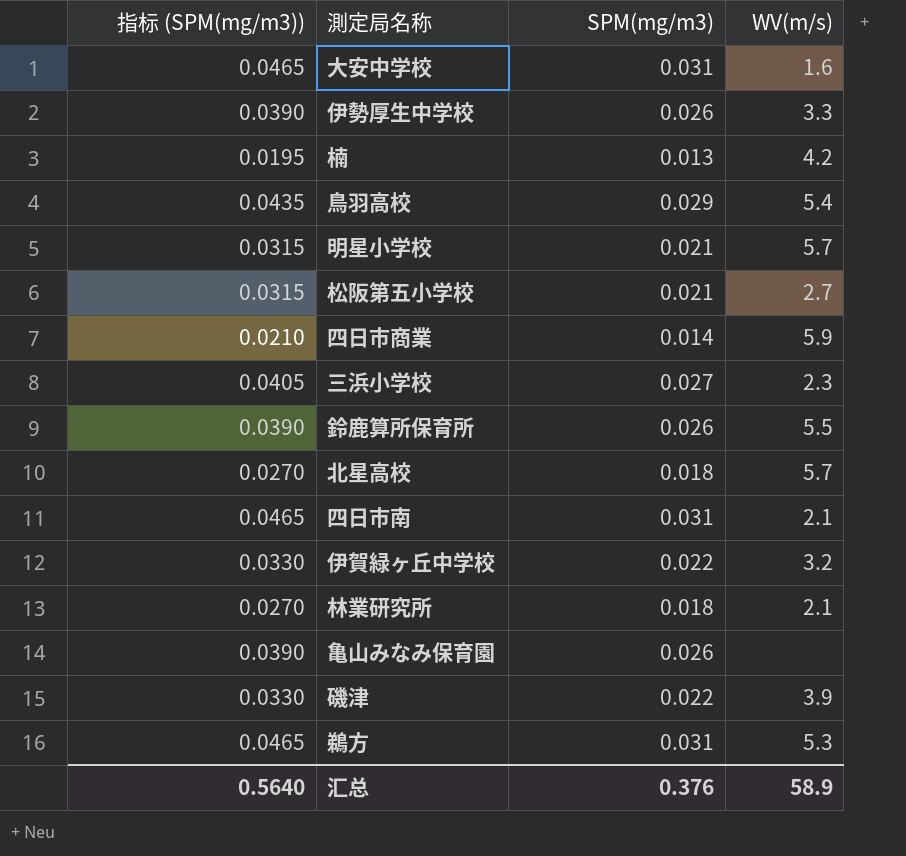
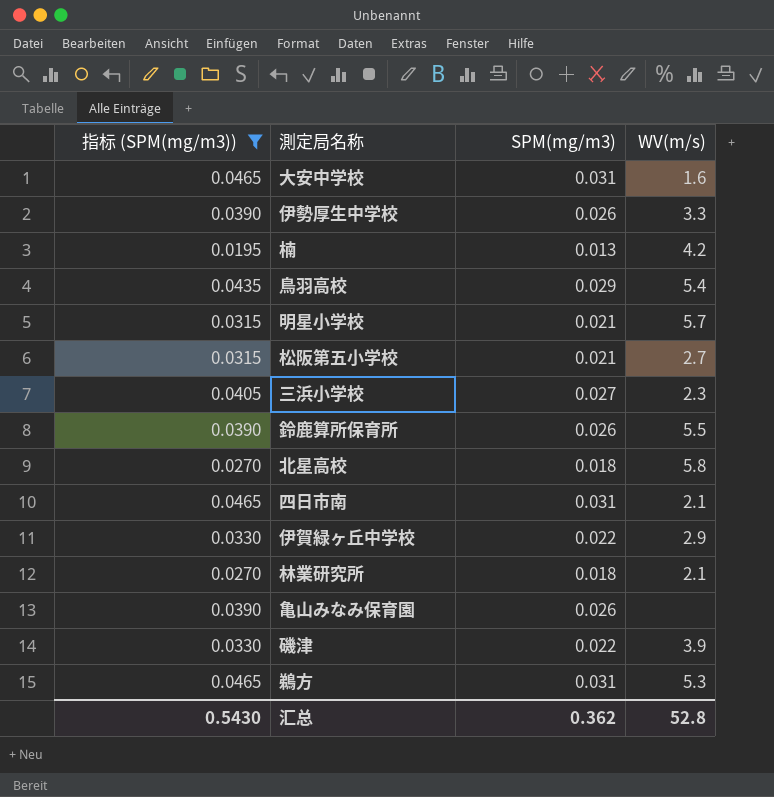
filter: none -> 指标 (SPM(mg/m3)) != 0.0210
北星高校 | WV(m/s): 5.7 -> 5.8
伊賀緑ヶ丘中学校 | WV(m/s): 3.2 -> 2.9
汇总 | 指标 (SPM(mg/m3)): 0.5640 -> 0.5430
汇总 | SPM(mg/m3): 0.376 -> 0.362
汇总 | WV(m/s): 58.9 -> 52.8

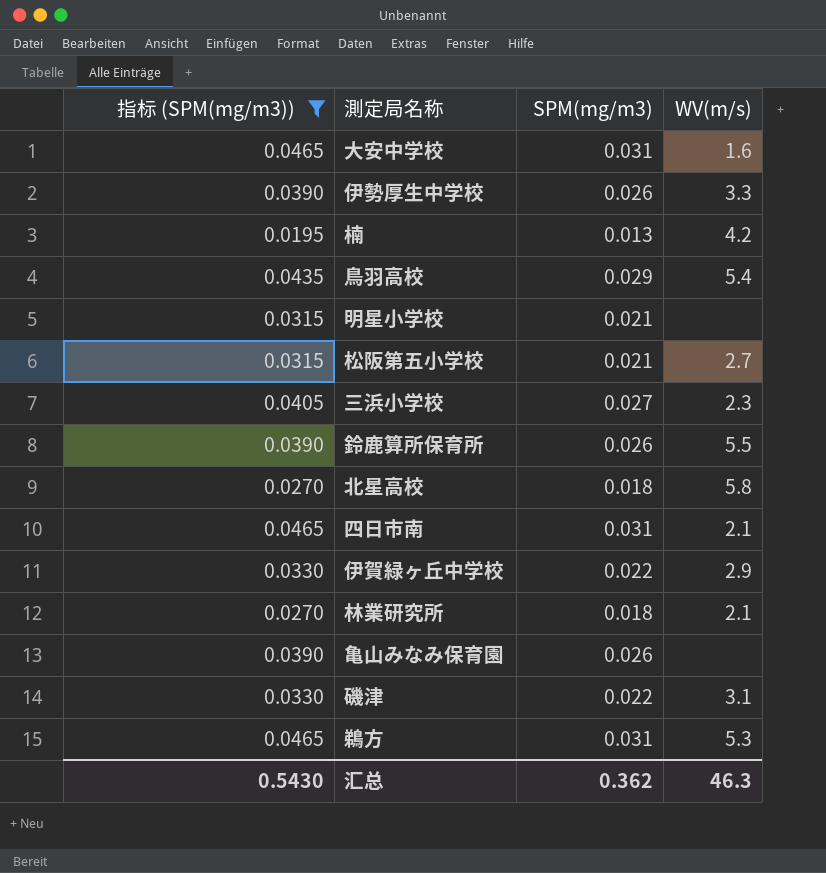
明星小学校 | WV(m/s): 5.7 -> none
磯津 | WV(m/s): 3.9 -> 3.1
汇总 | WV(m/s): 52.8 -> 46.3

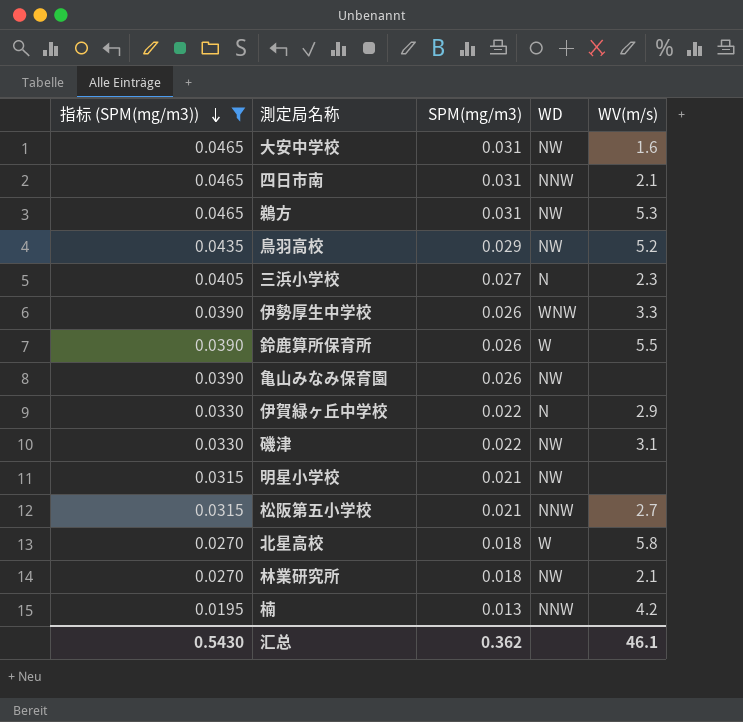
row order: none -> 指标 (SPM(mg/m3)) descending
column WD | position: none -> 4
鳥羽高校 | WV(m/s): 5.4 -> 5.2
汇总 | WV(m/s): 46.3 -> 46.1

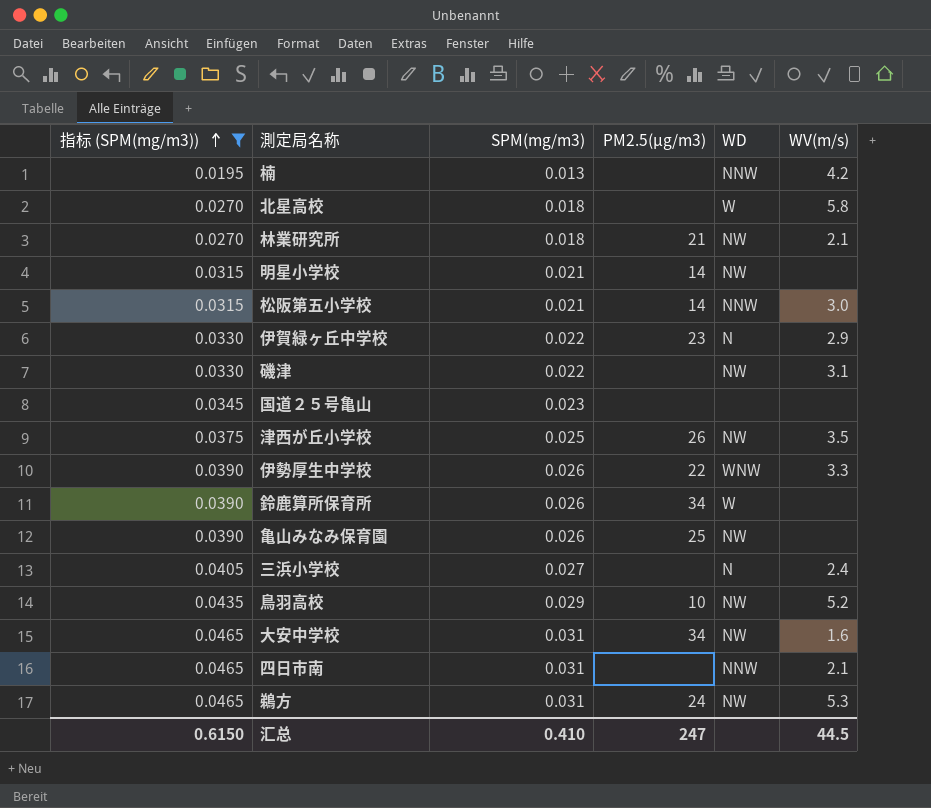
row order: 指标 (SPM(mg/m3)) descending -> 指标 (SPM(mg/m3)) ascending
column PM2.5(μg/m3) | position: none -> 4
松阪第五小学校 | WV(m/s): 2.7 -> 3.0
row 国道２５号亀山: none -> 0.0345 | 0.023 | none | none | none
row 津西が丘小学校: none -> 0.0375 | 0.025 | 26 | NW | 3.5
鈴鹿算所保育所 | WV(m/s): 5.5 -> none
三浜小学校 | WV(m/s): 2.3 -> 2.4
汇总 | 指标 (SPM(mg/m3)): 0.5430 -> 0.6150
汇总 | SPM(mg/m3): 0.362 -> 0.410
汇总 | WV(m/s): 46.1 -> 44.5

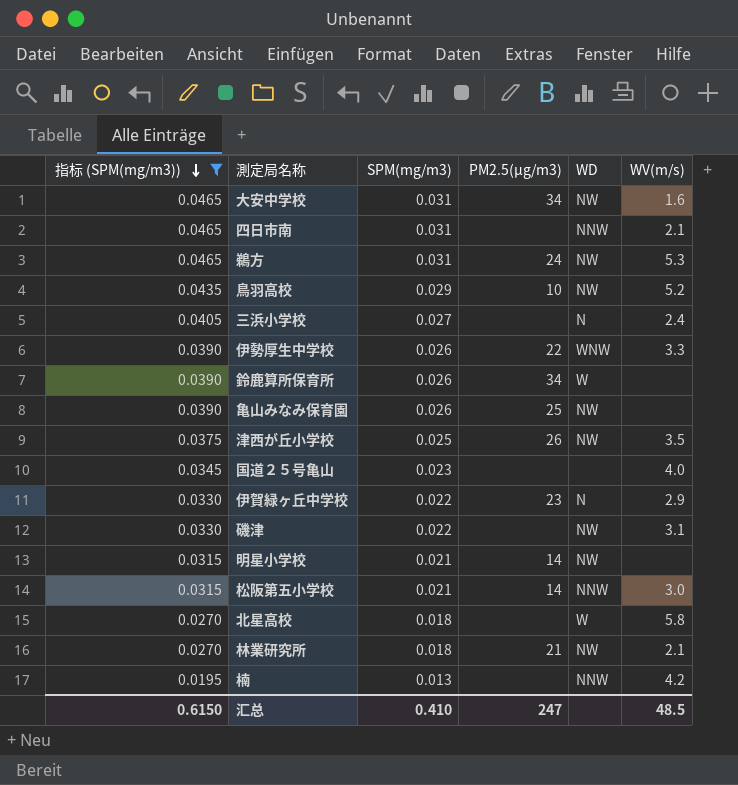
row order: 指标 (SPM(mg/m3)) ascending -> 指标 (SPM(mg/m3)) descending
国道２５号亀山 | WV(m/s): none -> 4.0
汇总 | WV(m/s): 44.5 -> 48.5

